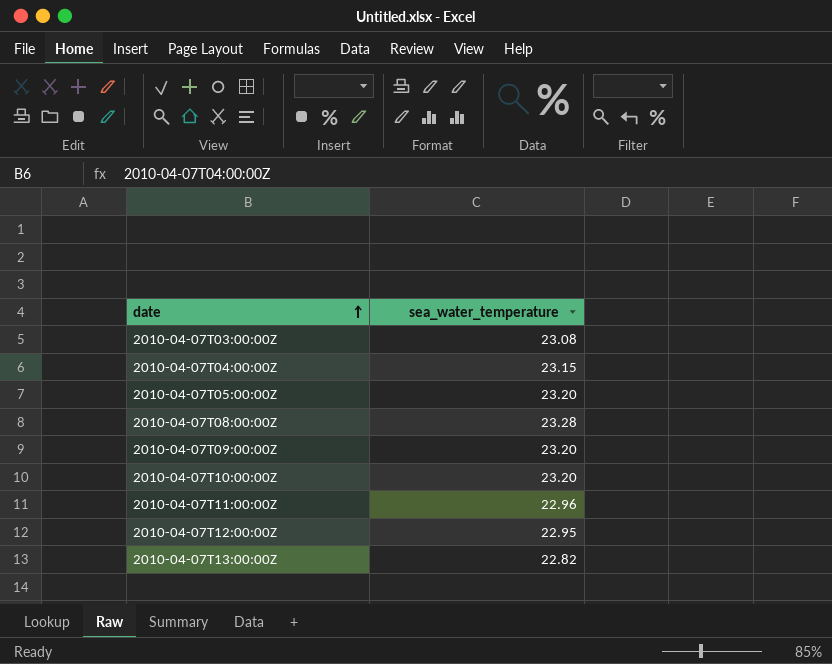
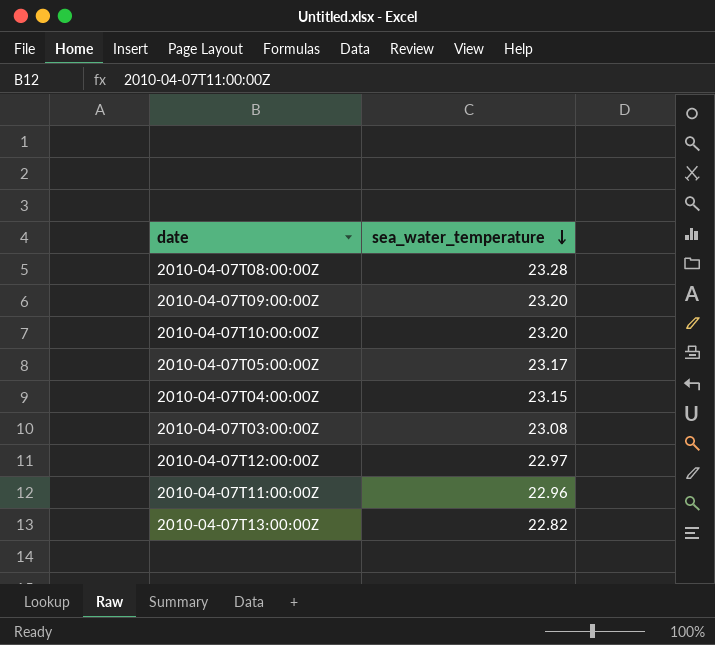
row order: date ascending -> sea_water_temperature descending
2010-04-07T05:00:00Z | sea_water_temperature: 23.20 -> 23.17
2010-04-07T12:00:00Z | sea_water_temperature: 22.95 -> 22.97

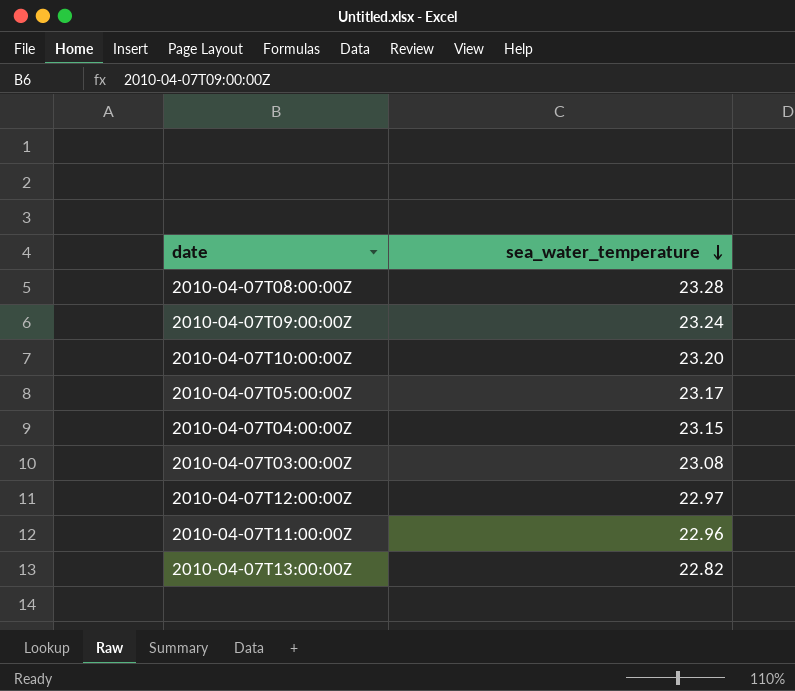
2010-04-07T09:00:00Z | sea_water_temperature: 23.20 -> 23.24

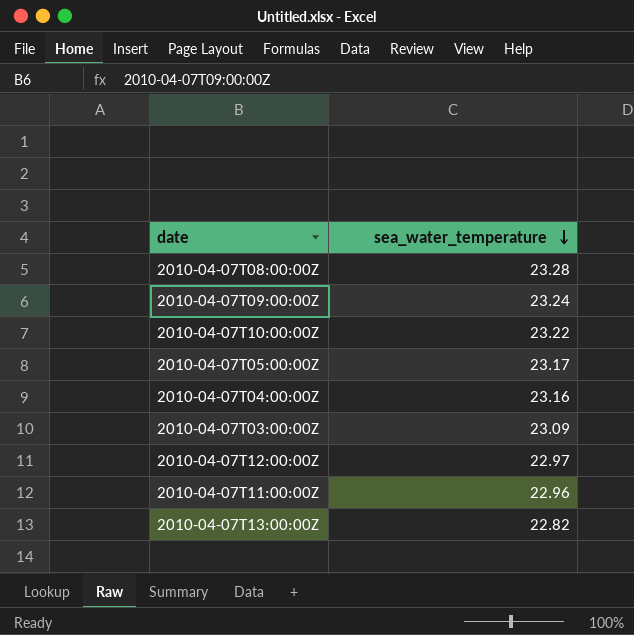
2010-04-07T10:00:00Z | sea_water_temperature: 23.20 -> 23.22
2010-04-07T04:00:00Z | sea_water_temperature: 23.15 -> 23.16
2010-04-07T03:00:00Z | sea_water_temperature: 23.08 -> 23.09

